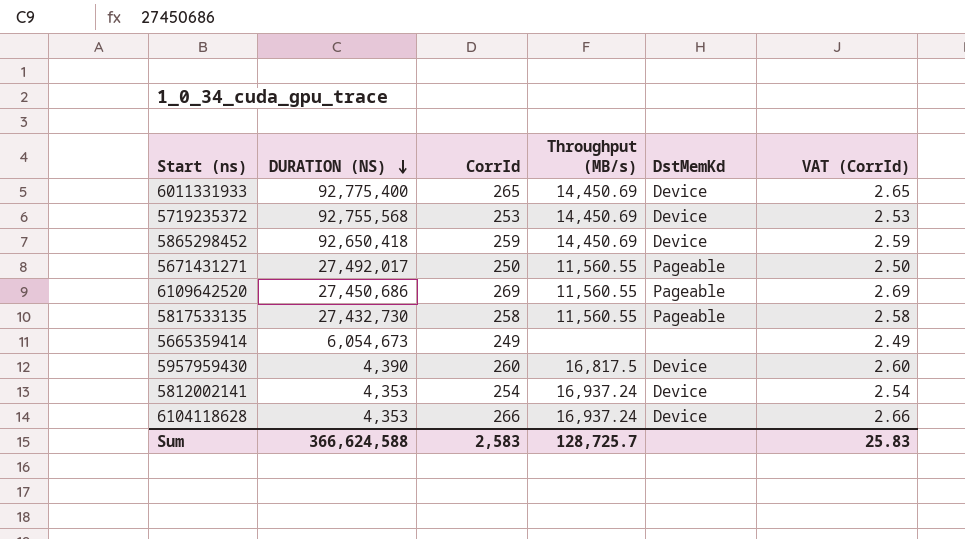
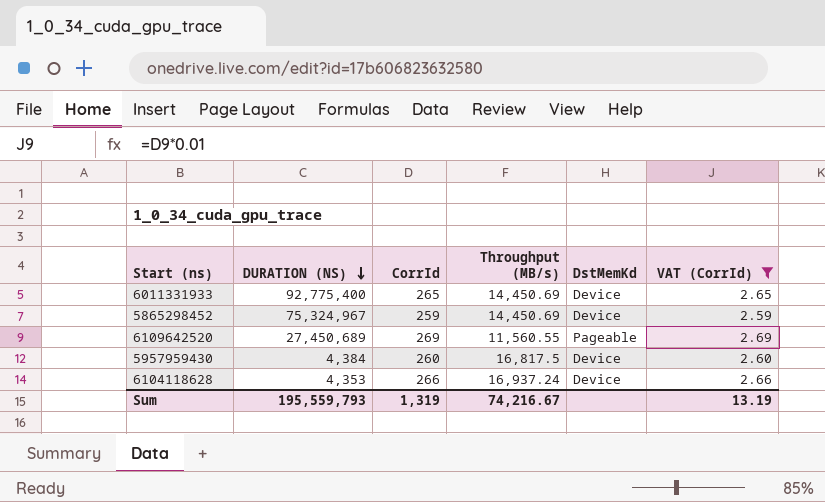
filter: none -> VAT (CorrId) >= 2.59
5865298452 | DURATION (NS): 92,650,418 -> 75,324,967
6109642520 | DURATION (NS): 27,450,686 -> 27,450,689
5957959430 | DURATION (NS): 4,390 -> 4,384
Sum | DURATION (NS): 366,624,588 -> 195,559,793
Sum | CorrId: 2,583 -> 1,319
Sum | Throughput (MB/s): 128,725.7 -> 74,216.67
Sum | VAT (CorrId): 25.83 -> 13.19

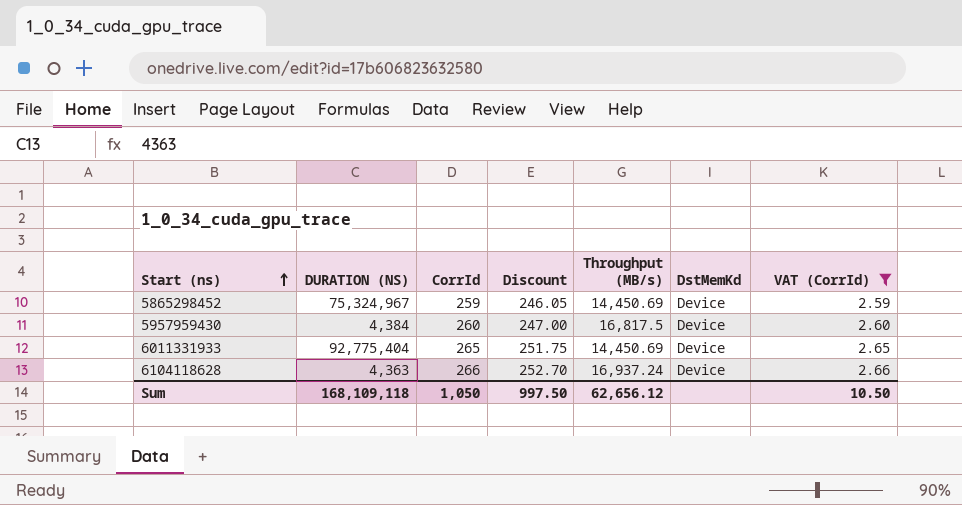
row order: DURATION (NS) descending -> Start (ns) ascending
column Discount | formula: none -> [CorrId] * 0.95
row 6109642520: 27,450,689 | 269 | 11,560.55 | Pageable | 2.69 -> none
6011331933 | DURATION (NS): 92,775,400 -> 92,775,404
6104118628 | DURATION (NS): 4,353 -> 4,363
Sum | DURATION (NS): 195,559,793 -> 168,109,118
Sum | CorrId: 1,319 -> 1,050
Sum | Throughput (MB/s): 74,216.67 -> 62,656.12
Sum | VAT (CorrId): 13.19 -> 10.50

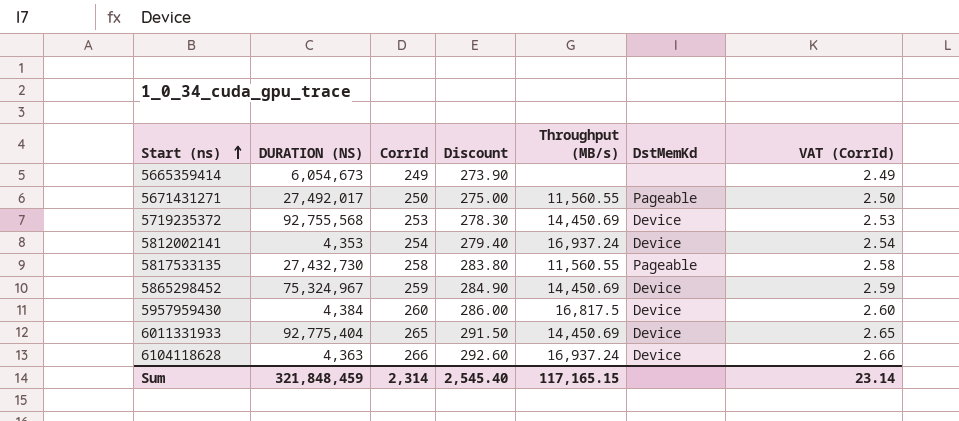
filter: VAT (CorrId) >= 2.59 -> none
column Discount | formula: [CorrId] * 0.95 -> [CorrId] * 1.1
Sum | DURATION (NS): 168,109,118 -> 321,848,459
Sum | CorrId: 1,050 -> 2,314
Sum | Discount: 997.50 -> 2,545.40
Sum | Throughput (MB/s): 62,656.12 -> 117,165.15
Sum | VAT (CorrId): 10.50 -> 23.14

